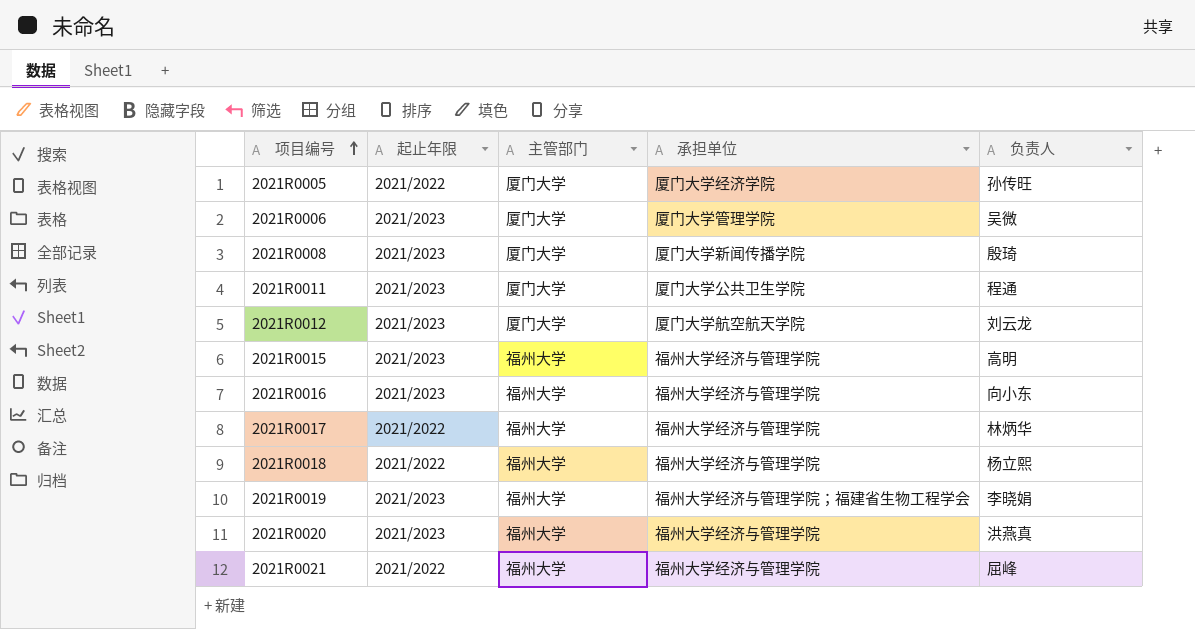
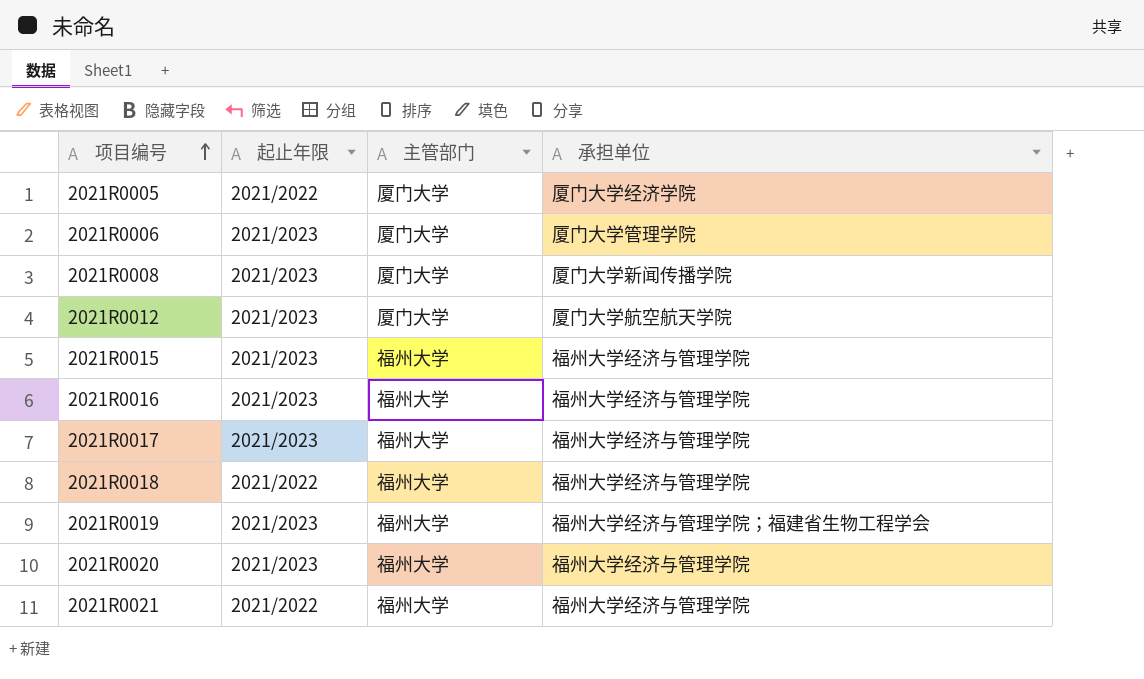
column 负责人 | position: 5 -> none
row 2021R0011: 2021/2023 | 厦门大学 | 厦门大学公共卫生学院 | 程通 -> none
2021R0017 | 起止年限: 2021/2022 -> 2021/2023

